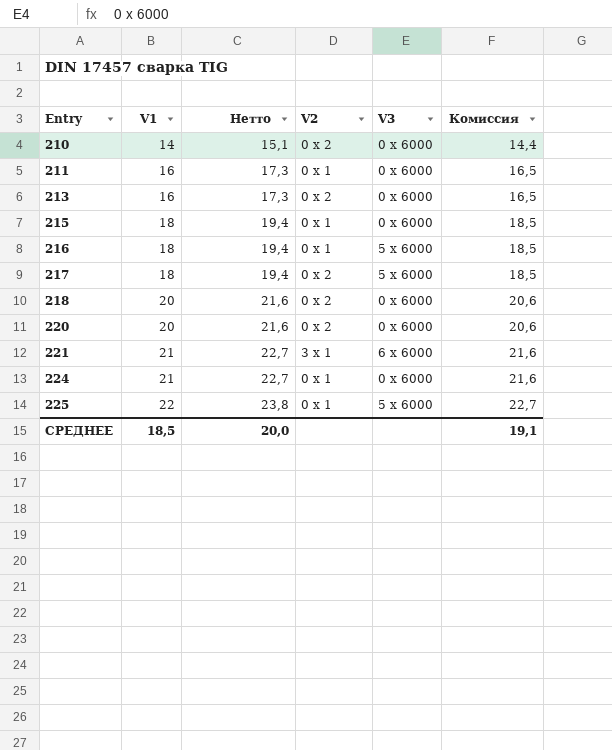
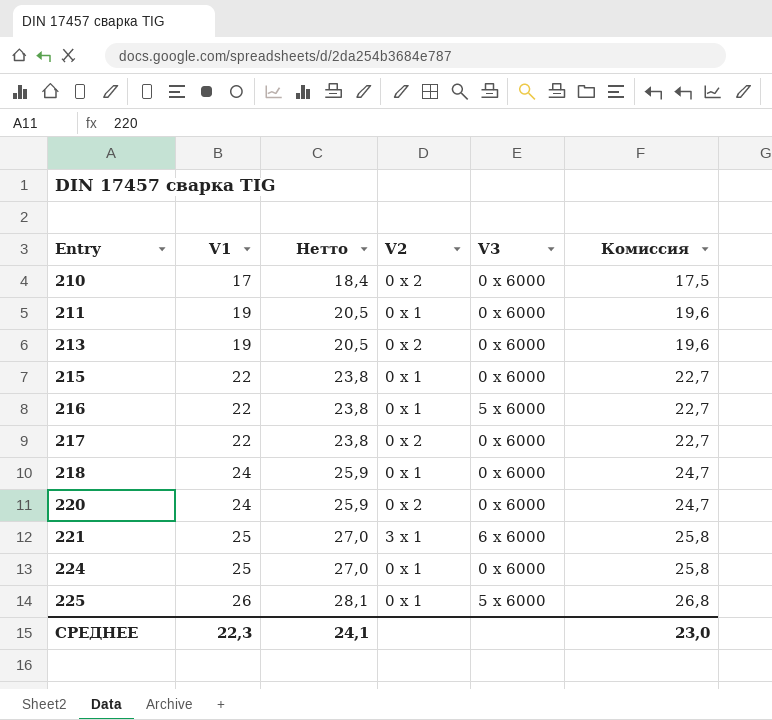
210 | V1: 14 -> 17
210 | Нетто: 15,1 -> 18,4
210 | Комиссия: 14,4 -> 17,5
211 | V1: 16 -> 19
211 | Нетто: 17,3 -> 20,5
211 | Комиссия: 16,5 -> 19,6
213 | V1: 16 -> 19
213 | Нетто: 17,3 -> 20,5
213 | Комиссия: 16,5 -> 19,6
215 | V1: 18 -> 22
215 | Нетто: 19,4 -> 23,8
215 | Комиссия: 18,5 -> 22,7
216 | V1: 18 -> 22
216 | Нетто: 19,4 -> 23,8
216 | Комиссия: 18,5 -> 22,7
217 | V1: 18 -> 22
217 | Нетто: 19,4 -> 23,8
217 | V3: 5 x 6000 -> 0 x 6000
217 | Комиссия: 18,5 -> 22,7
218 | V1: 20 -> 24
218 | Нетто: 21,6 -> 25,9
218 | V2: 0 x 2 -> 0 x 1
218 | Комиссия: 20,6 -> 24,7
220 | V1: 20 -> 24
220 | Нетто: 21,6 -> 25,9
220 | Комиссия: 20,6 -> 24,7
221 | V1: 21 -> 25
221 | Нетто: 22,7 -> 27,0
221 | Комиссия: 21,6 -> 25,8
224 | V1: 21 -> 25
224 | Нетто: 22,7 -> 27,0
224 | Комиссия: 21,6 -> 25,8
225 | V1: 22 -> 26
225 | Нетто: 23,8 -> 28,1
225 | Комиссия: 22,7 -> 26,8
СРЕДНЕЕ | V1: 18,5 -> 22,3
СРЕДНЕЕ | Нетто: 20,0 -> 24,1
СРЕДНЕЕ | Комиссия: 19,1 -> 23,0

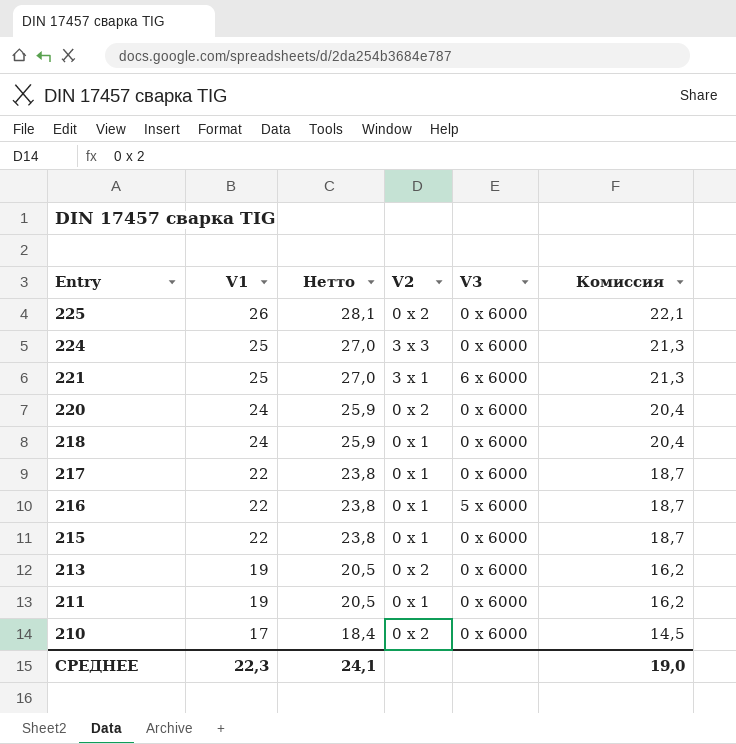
row order: Entry ascending -> Entry descending
column Комиссия | formula: [V1] * 1,03 -> [V1] * 0,85
225 | V2: 0 х 1 -> 0 x 2
225 | V3: 5 x 6000 -> 0 х 6000
224 | V2: 0 x 1 -> 3 х 3
224 | V3: 0 x 6000 -> 0 х 6000
217 | V2: 0 x 2 -> 0 x 1
215 | V3: 0 x 6000 -> 0 х 6000
СРЕДНЕЕ | Комиссия: 23,0 -> 19,0

